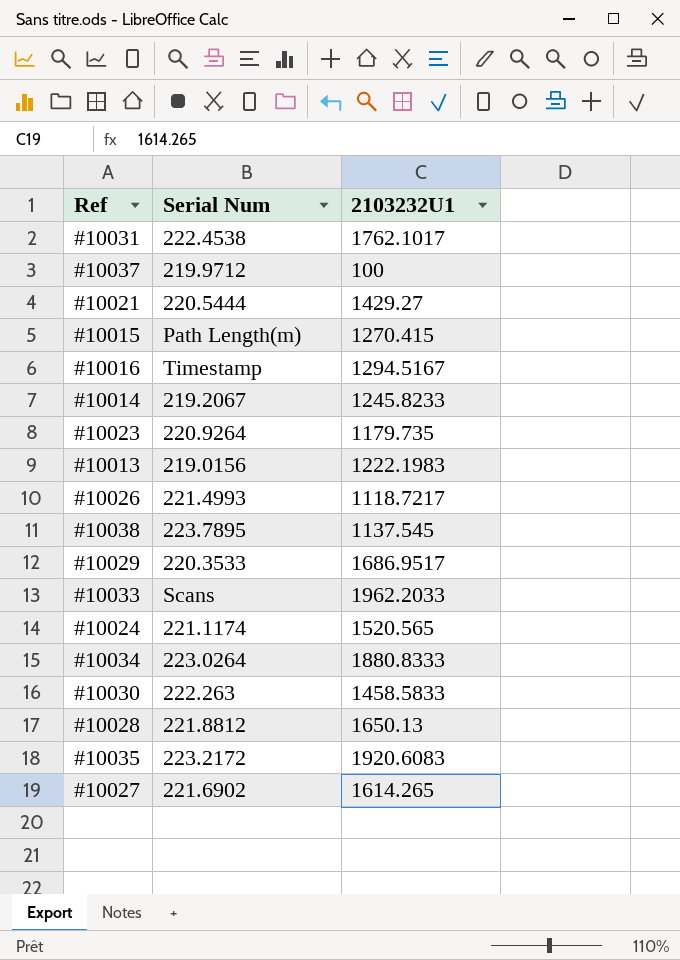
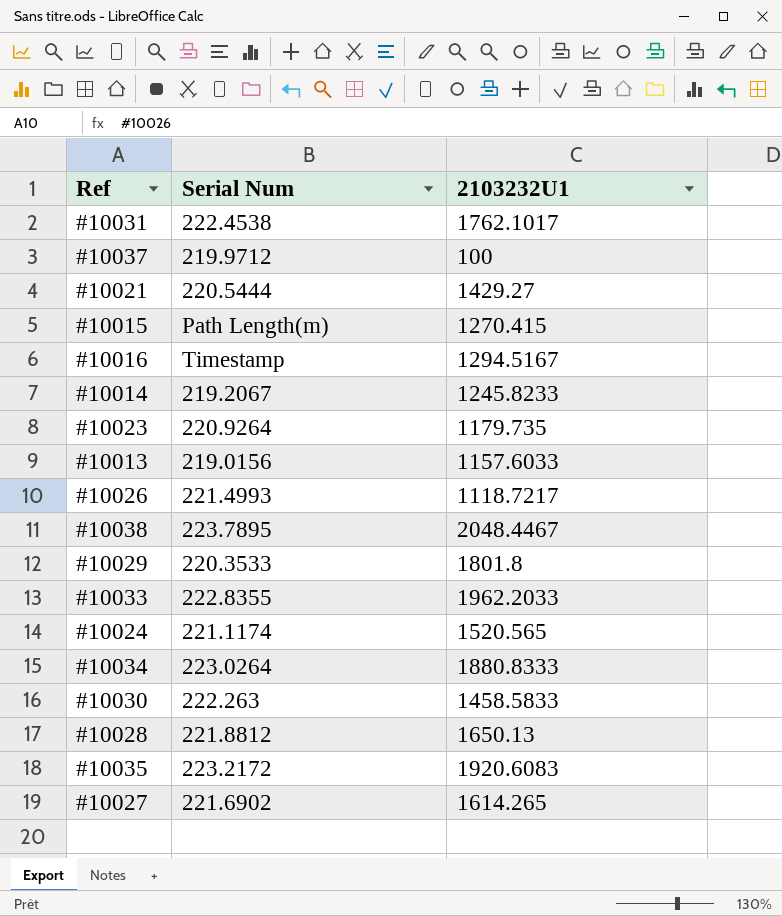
#10013 | 2103232U1: 1222.1983 -> 1157.6033
#10038 | 2103232U1: 1137.545 -> 2048.4467
#10029 | 2103232U1: 1686.9517 -> 1801.8
#10033 | Serial Num: Scans -> 222.8355

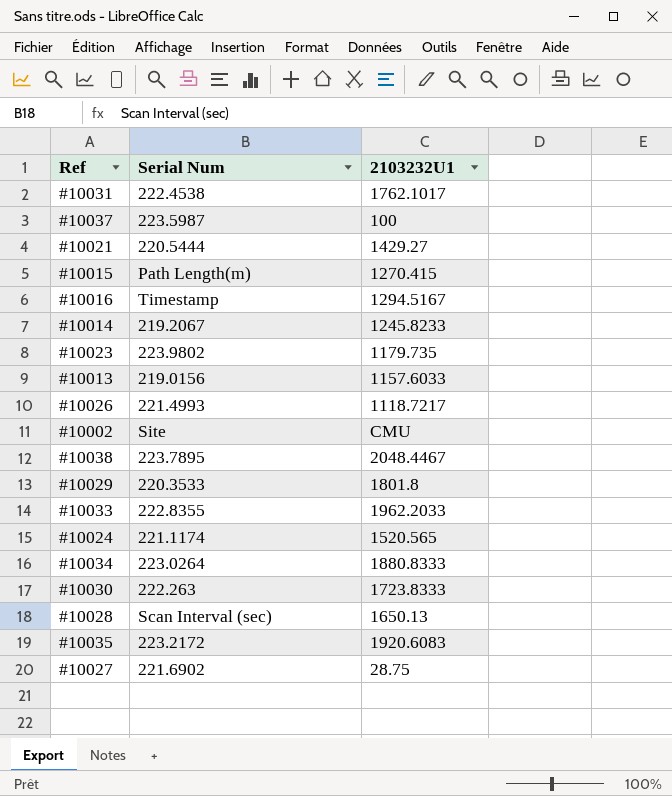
#10037 | Serial Num: 219.9712 -> 223.5987
#10023 | Serial Num: 220.9264 -> 223.9802
row #10002: none -> Site | CMU
#10030 | 2103232U1: 1458.5833 -> 1723.8333
#10028 | Serial Num: 221.8812 -> Scan Interval (sec)
#10027 | 2103232U1: 1614.265 -> 28.75

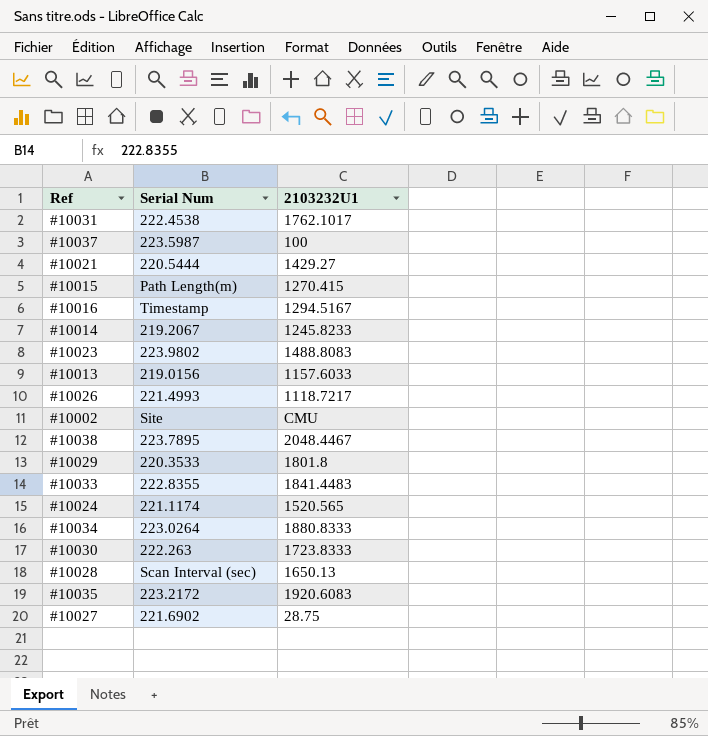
#10023 | 2103232U1: 1179.735 -> 1488.8083
#10033 | 2103232U1: 1962.2033 -> 1841.4483

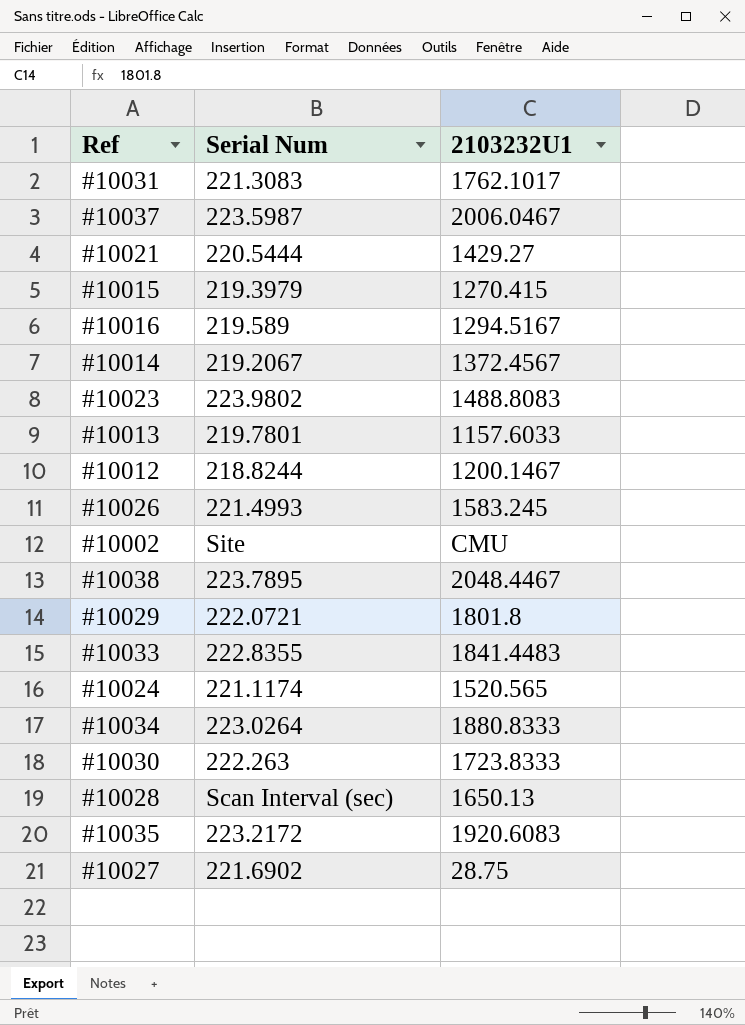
#10031 | Serial Num: 222.4538 -> 221.3083
#10037 | 2103232U1: 100 -> 2006.0467
#10015 | Serial Num: Path Length(m) -> 219.3979
#10016 | Serial Num: Timestamp -> 219.589
#10014 | 2103232U1: 1245.8233 -> 1372.4567
#10013 | Serial Num: 219.0156 -> 219.7801
row #10012: none -> 218.8244 | 1200.1467
#10026 | 2103232U1: 1118.7217 -> 1583.245
#10029 | Serial Num: 220.3533 -> 222.0721

